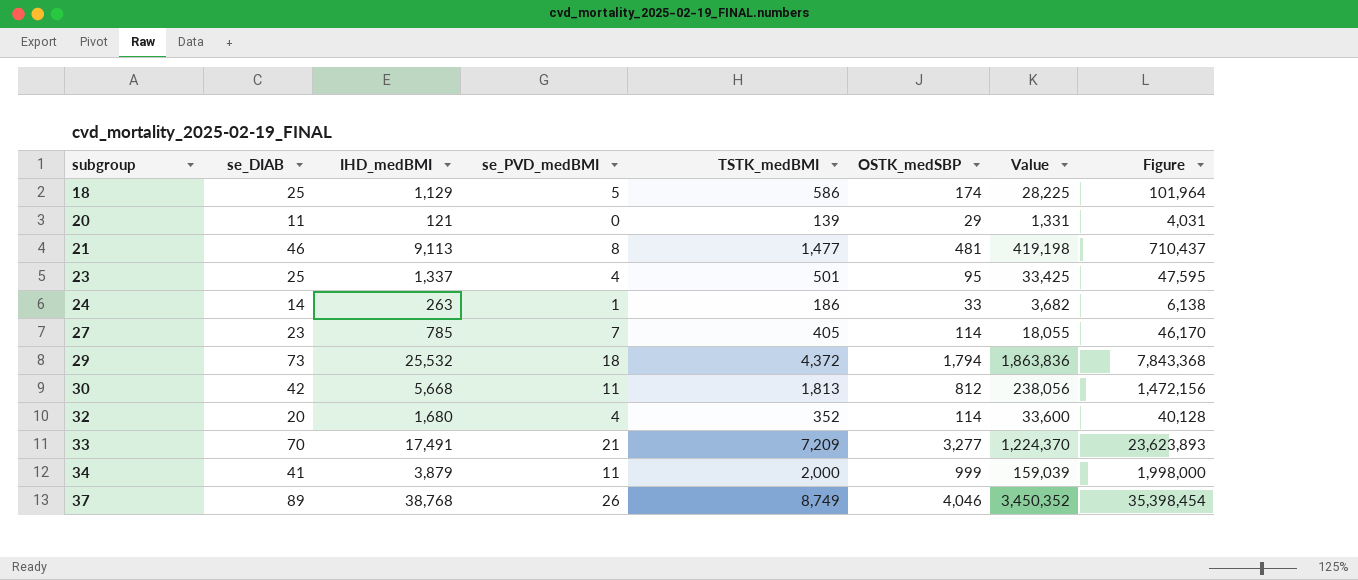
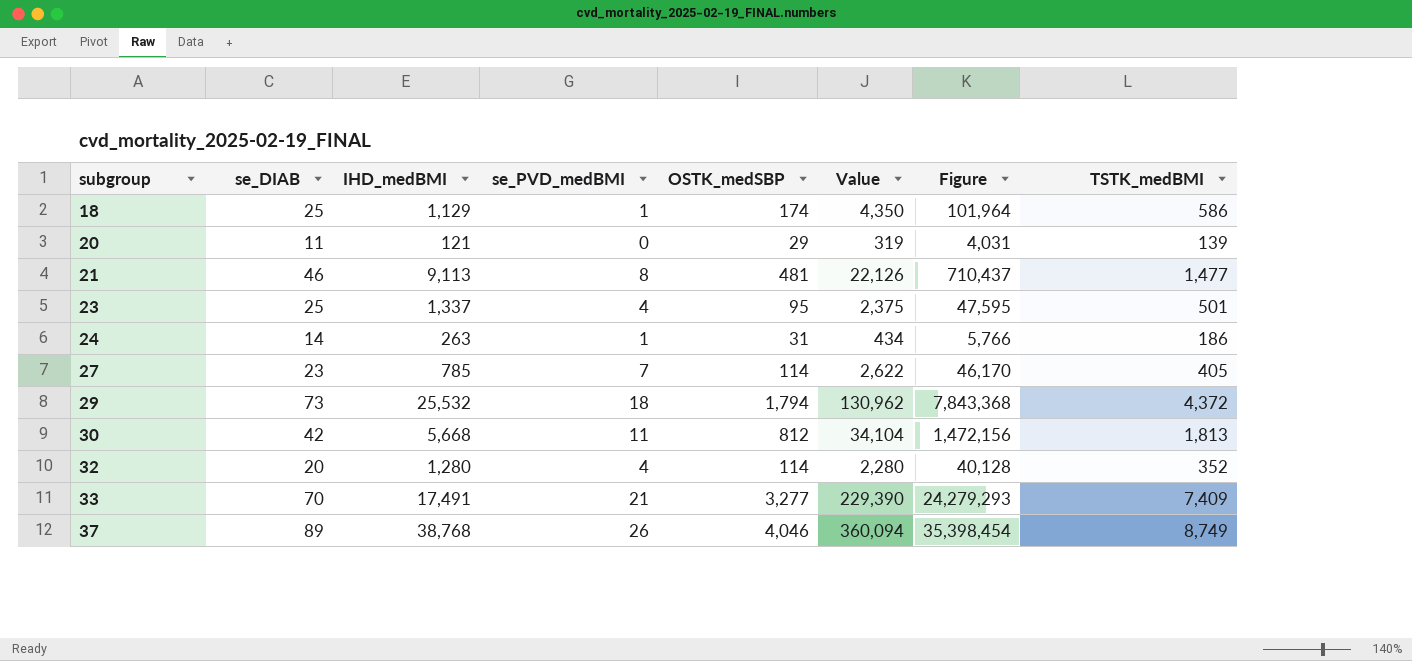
column Value | formula: [se_DIAB] * [IHD_medBMI] -> [se_DIAB] * [OSTK_medSBP]
column TSTK_medBMI | position: 5 -> 8
row 34: 41 | 3,879 | 11 | 2,000 | 999 | 159,039 | 1,998,000 -> none
18 | se_PVD_medBMI: 5 -> 1
24 | OSTK_medSBP: 33 -> 31
24 | Figure: 6,138 -> 5,766
32 | IHD_medBMI: 1,680 -> 1,280
33 | Figure: 23,623,893 -> 24,279,293
33 | TSTK_medBMI: 7,209 -> 7,409

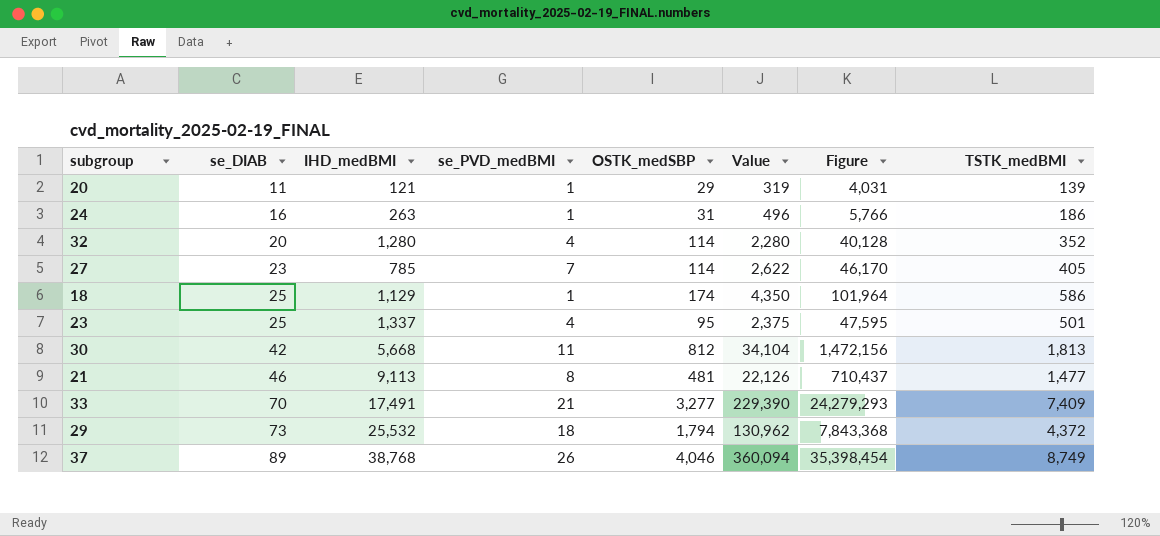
row order: subgroup ascending -> se_DIAB ascending
20 | se_PVD_medBMI: 0 -> 1
24 | se_DIAB: 14 -> 16
24 | Value: 434 -> 496

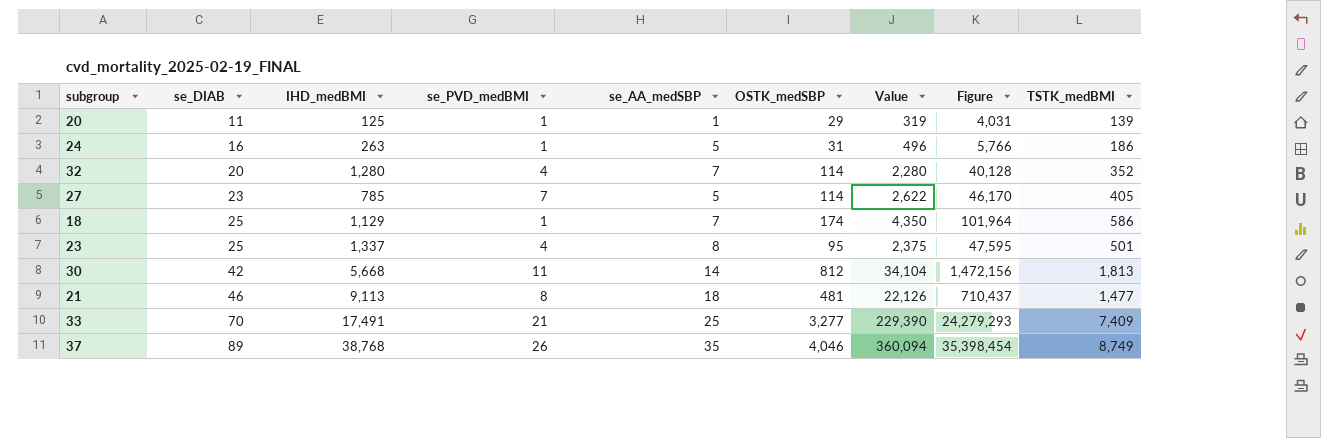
column se_AA_medSBP | position: none -> 5
row 29: 73 | 25,532 | 18 | 1,794 | 130,962 | 7,843,368 | 4,372 -> none
20 | IHD_medBMI: 121 -> 125

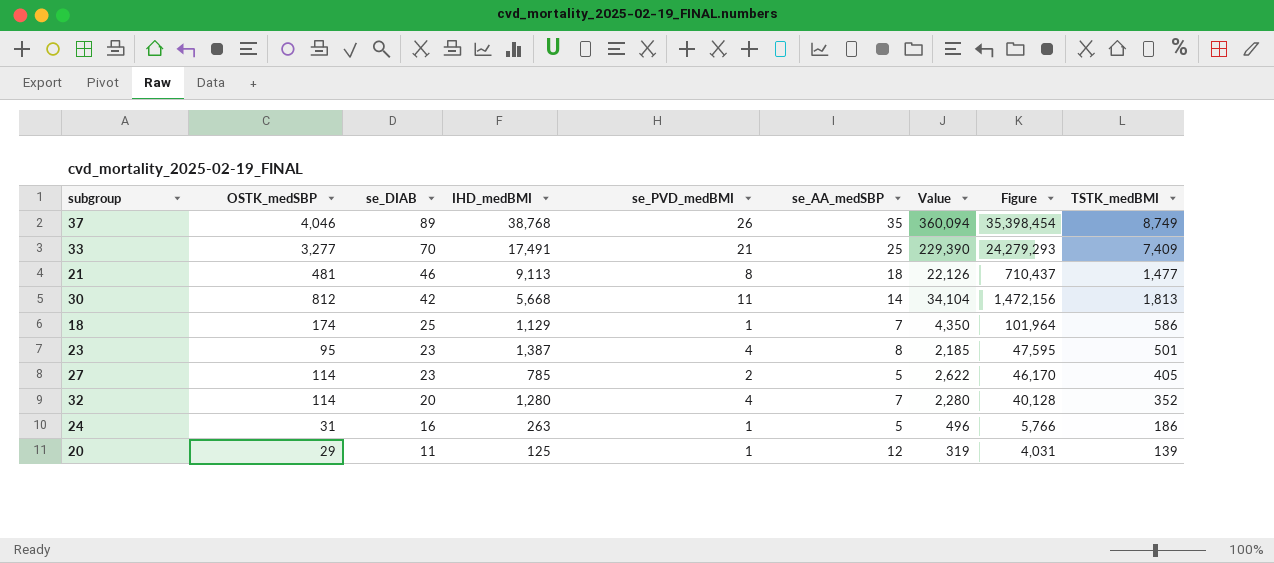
row order: se_DIAB ascending -> se_DIAB descending
column OSTK_medSBP | position: 6 -> 2
23 | se_DIAB: 25 -> 23
23 | IHD_medBMI: 1,337 -> 1,387
23 | Value: 2,375 -> 2,185
27 | se_PVD_medBMI: 7 -> 2
20 | se_AA_medSBP: 1 -> 12

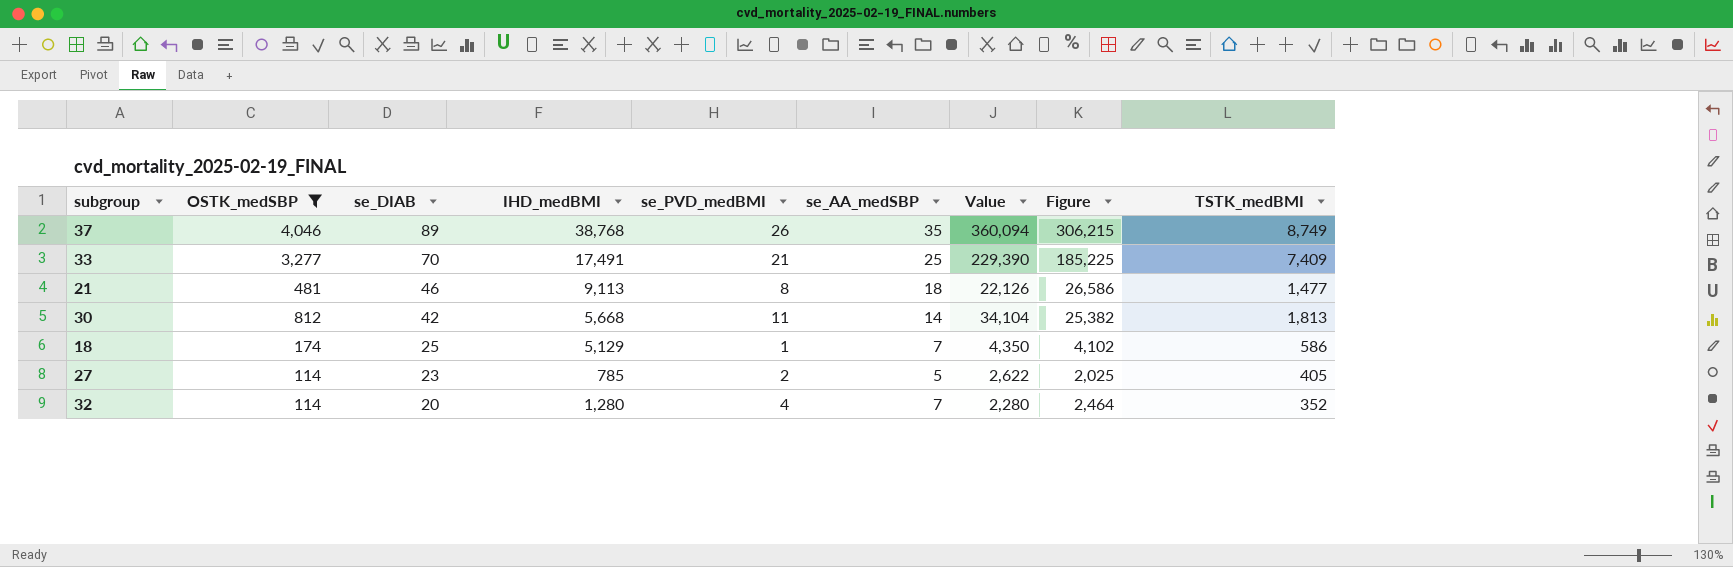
filter: none -> OSTK_medSBP >= 114
column Figure | formula: [OSTK_medSBP] * [TSTK_medBMI] -> [se_AA_medSBP] * [TSTK_medBMI]
18 | IHD_medBMI: 1,129 -> 5,129

